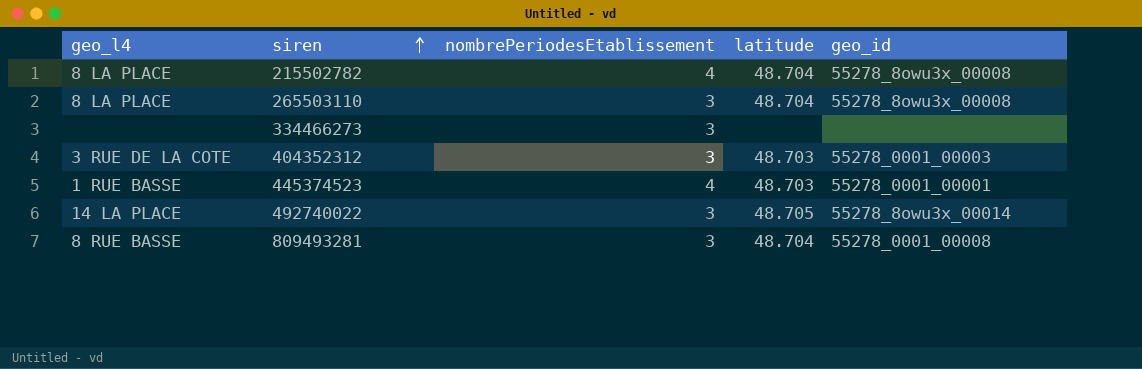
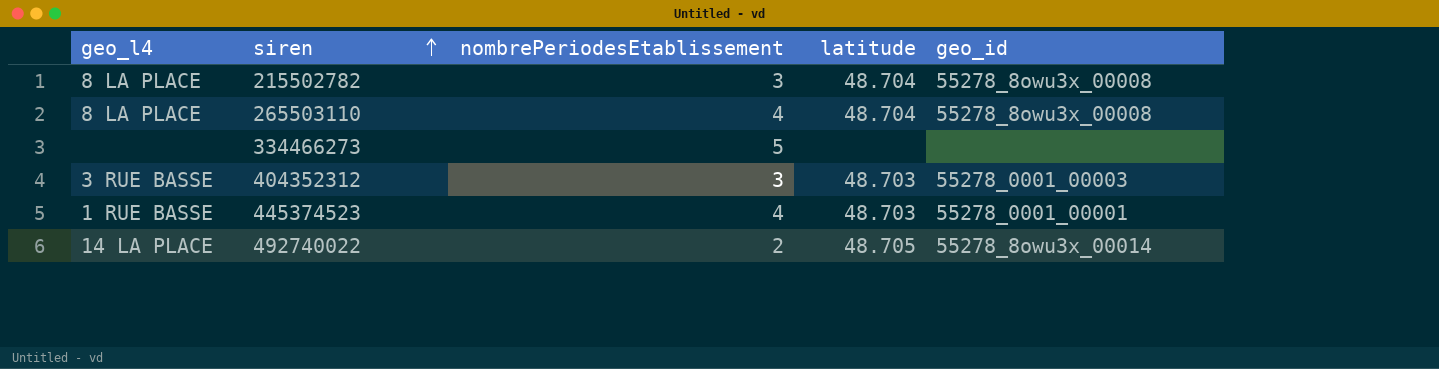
row 809493281: 8 RUE BASSE | 3 | 48.704 | 55278_0001_00008 -> none
215502782 | nombrePeriodesEtablissement: 4 -> 3
265503110 | nombrePeriodesEtablissement: 3 -> 4
334466273 | nombrePeriodesEtablissement: 3 -> 5
404352312 | geo_l4: 3 RUE DE LA COTE -> 3 RUE BASSE
492740022 | nombrePeriodesEtablissement: 3 -> 2

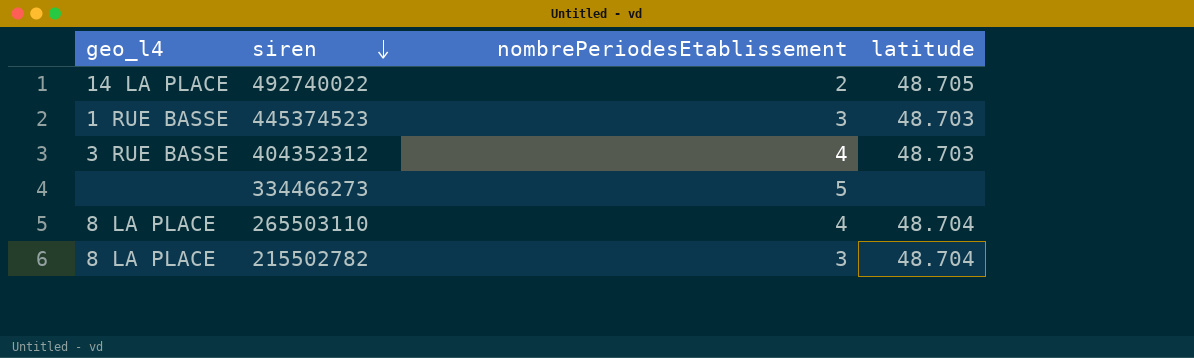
row order: siren ascending -> siren descending
column geo_id | position: 5 -> none
445374523 | nombrePeriodesEtablissement: 4 -> 3
404352312 | nombrePeriodesEtablissement: 3 -> 4

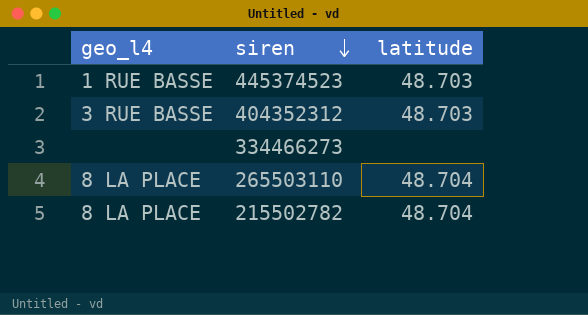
column nombrePeriodesEtablissement | position: 3 -> none
row 492740022: 14 LA PLACE | 2 | 48.705 -> none

